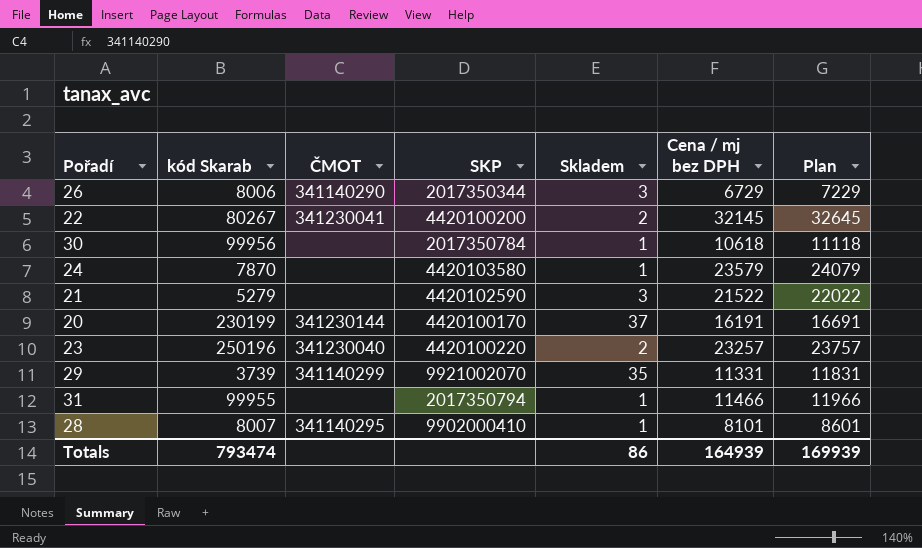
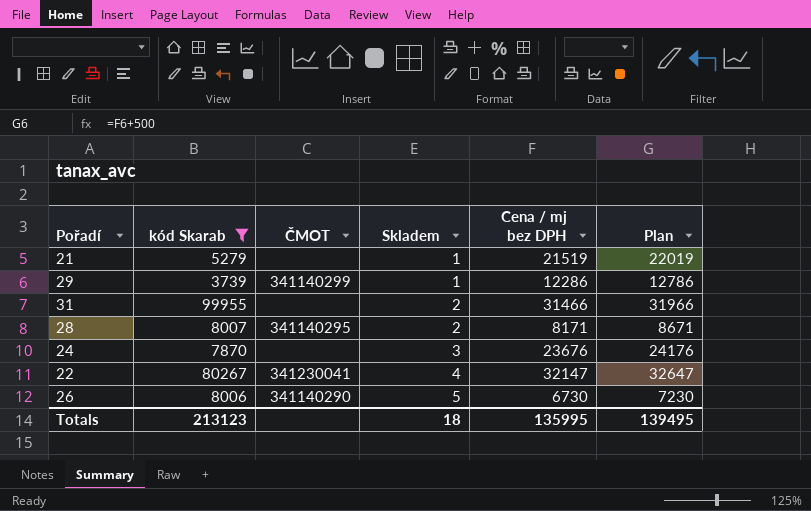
filter: none -> kód Skarab <= 99955
row order: none -> Skladem ascending
column SKP | position: 4 -> none
21 | Skladem: 3 -> 1
21 | Cena / mj bez DPH: 21522 -> 21519
21 | Plan: 22022 -> 22019
29 | Skladem: 35 -> 1
29 | Cena / mj bez DPH: 11331 -> 12286
29 | Plan: 11831 -> 12786
31 | Skladem: 1 -> 2
31 | Cena / mj bez DPH: 11466 -> 31466
31 | Plan: 11966 -> 31966
28 | Skladem: 1 -> 2
28 | Cena / mj bez DPH: 8101 -> 8171
28 | Plan: 8601 -> 8671
24 | Skladem: 1 -> 3
24 | Cena / mj bez DPH: 23579 -> 23676
24 | Plan: 24079 -> 24176
22 | Skladem: 2 -> 4
22 | Cena / mj bez DPH: 32145 -> 32147
22 | Plan: 32645 -> 32647
26 | Skladem: 3 -> 5
26 | Cena / mj bez DPH: 6729 -> 6730
26 | Plan: 7229 -> 7230
Totals | kód Skarab: 793474 -> 213123
Totals | Skladem: 86 -> 18
Totals | Cena / mj bez DPH: 164939 -> 135995
Totals | Plan: 169939 -> 139495

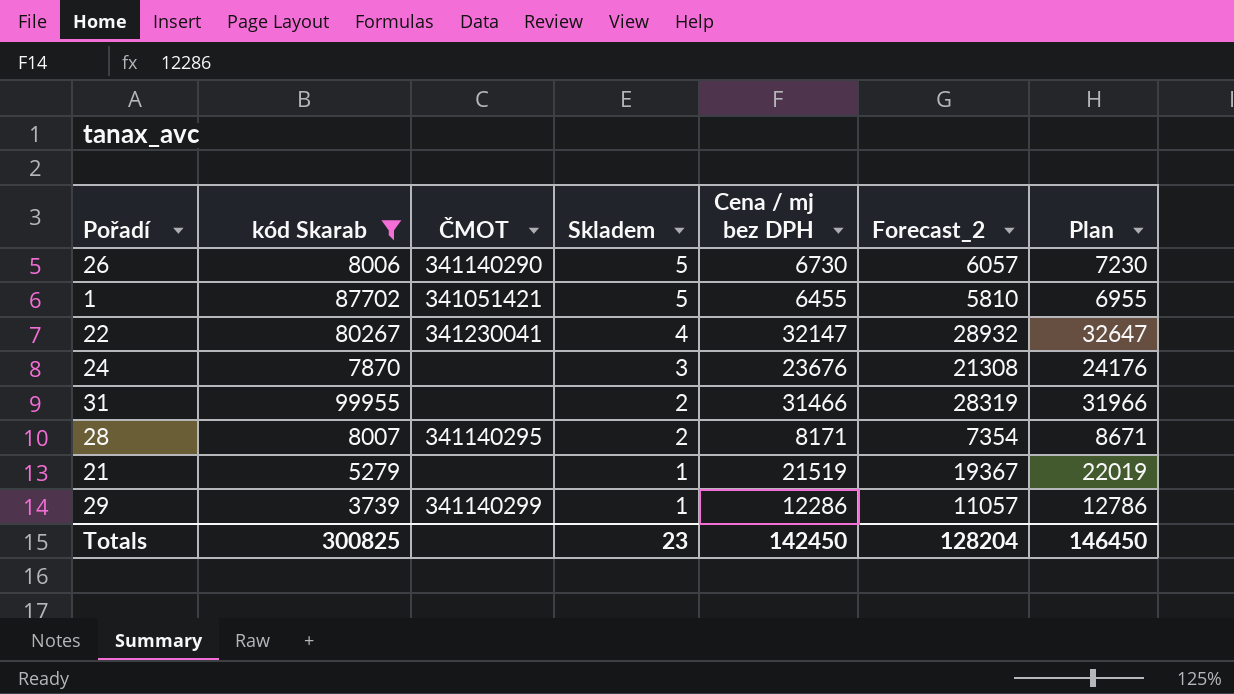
row order: Skladem ascending -> Skladem descending
column Forecast_2 | formula: none -> [Cena / mj bez DPH] * 0.9
row 1: none -> 87702 | 341051421 | 5 | 6455 | 5810 | 6955
Totals | kód Skarab: 213123 -> 300825
Totals | Skladem: 18 -> 23
Totals | Cena / mj bez DPH: 135995 -> 142450
Totals | Plan: 139495 -> 146450

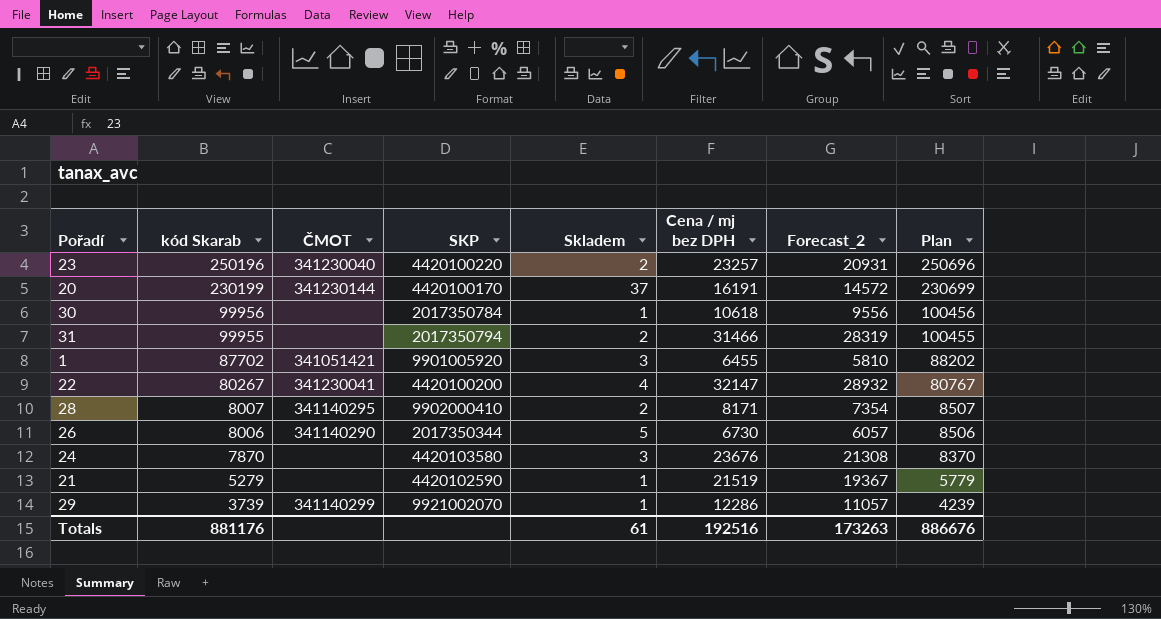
filter: kód Skarab <= 99955 -> none
row order: Skladem descending -> kód Skarab descending
column SKP | position: none -> 4
column Plan | formula: [Cena / mj bez DPH] + 500 -> [kód Skarab] + 500
1 | Skladem: 5 -> 3
Totals | kód Skarab: 300825 -> 881176
Totals | Skladem: 23 -> 61
Totals | Cena / mj bez DPH: 142450 -> 192516
Totals | Forecast_2: 128204 -> 173263
Totals | Plan: 146450 -> 886676

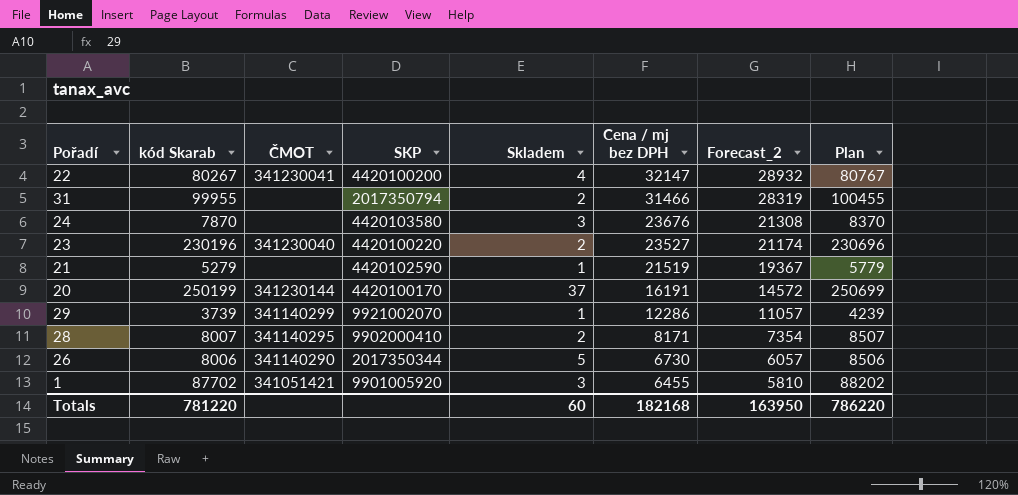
row order: kód Skarab descending -> Cena / mj bez DPH descending
row 30: 99956 | none | 2017350784 | 1 | 10618 | 9556 | 100456 -> none
23 | kód Skarab: 250196 -> 230196
23 | Cena / mj bez DPH: 23257 -> 23527
23 | Forecast_2: 20931 -> 21174
23 | Plan: 250696 -> 230696
20 | kód Skarab: 230199 -> 250199
20 | Plan: 230699 -> 250699
Totals | kód Skarab: 881176 -> 781220
Totals | Skladem: 61 -> 60
Totals | Cena / mj bez DPH: 192516 -> 182168
Totals | Forecast_2: 173263 -> 163950
Totals | Plan: 886676 -> 786220

